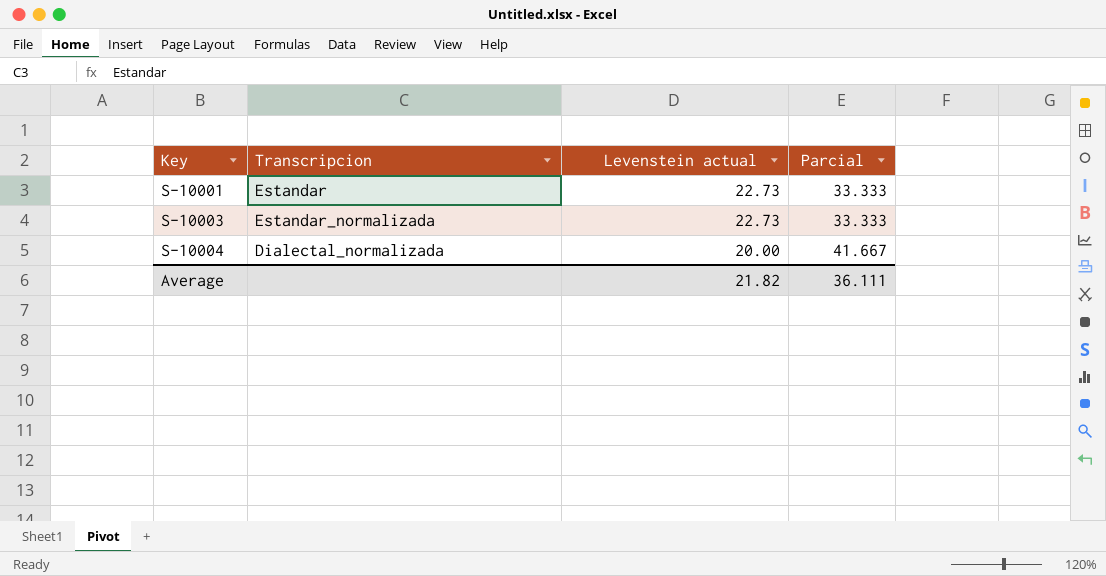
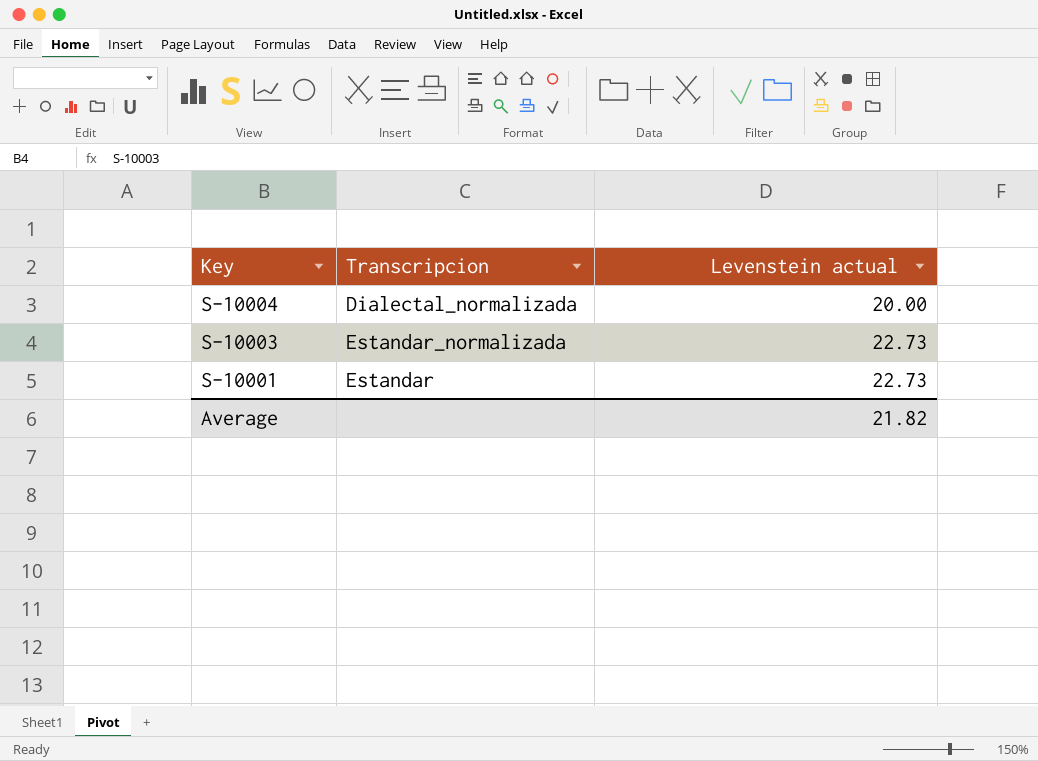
row order: Key ascending -> Key descending
column Parcial | position: 4 -> none

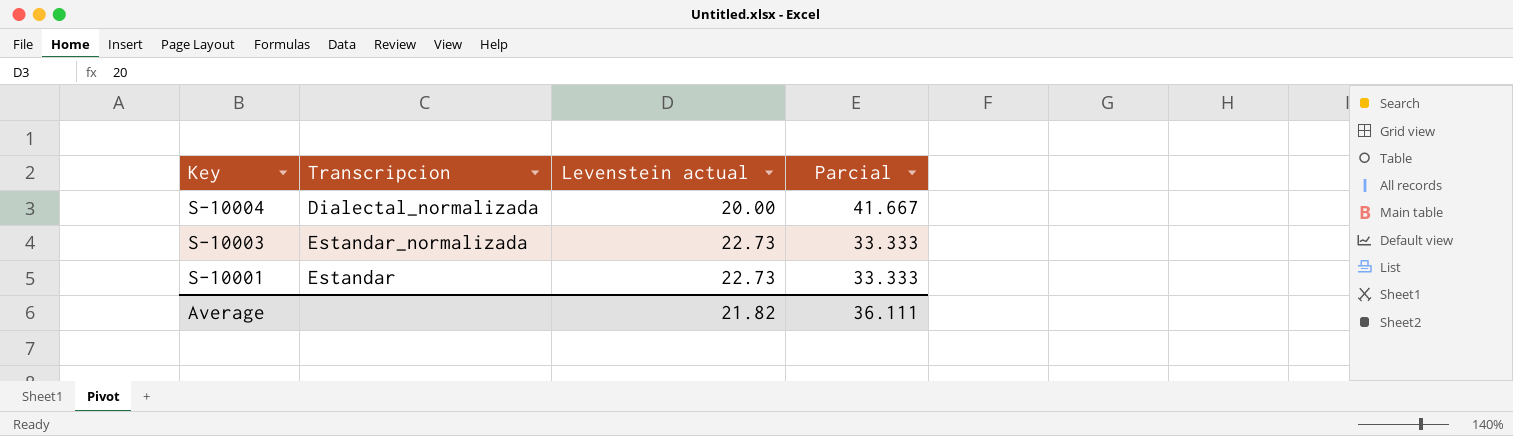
column Parcial | position: none -> 4

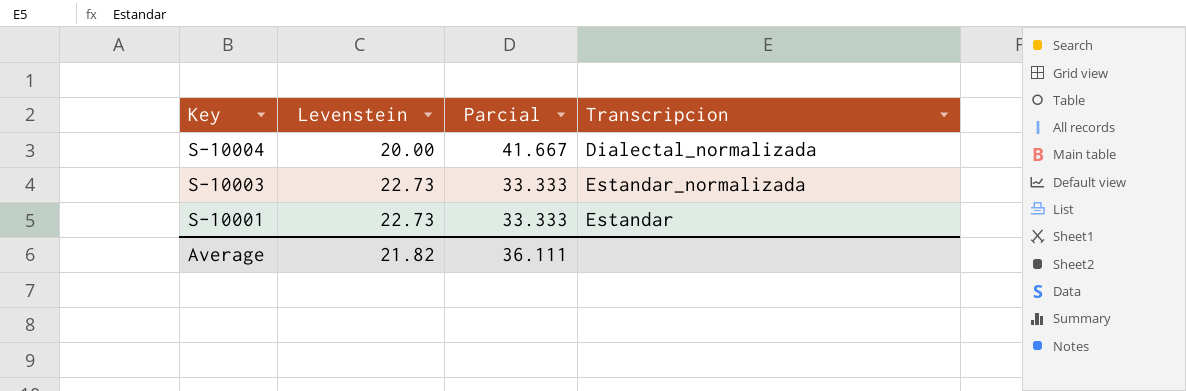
column name: Levenstein actual -> Levenstein
column Transcripcion | position: 2 -> 4

